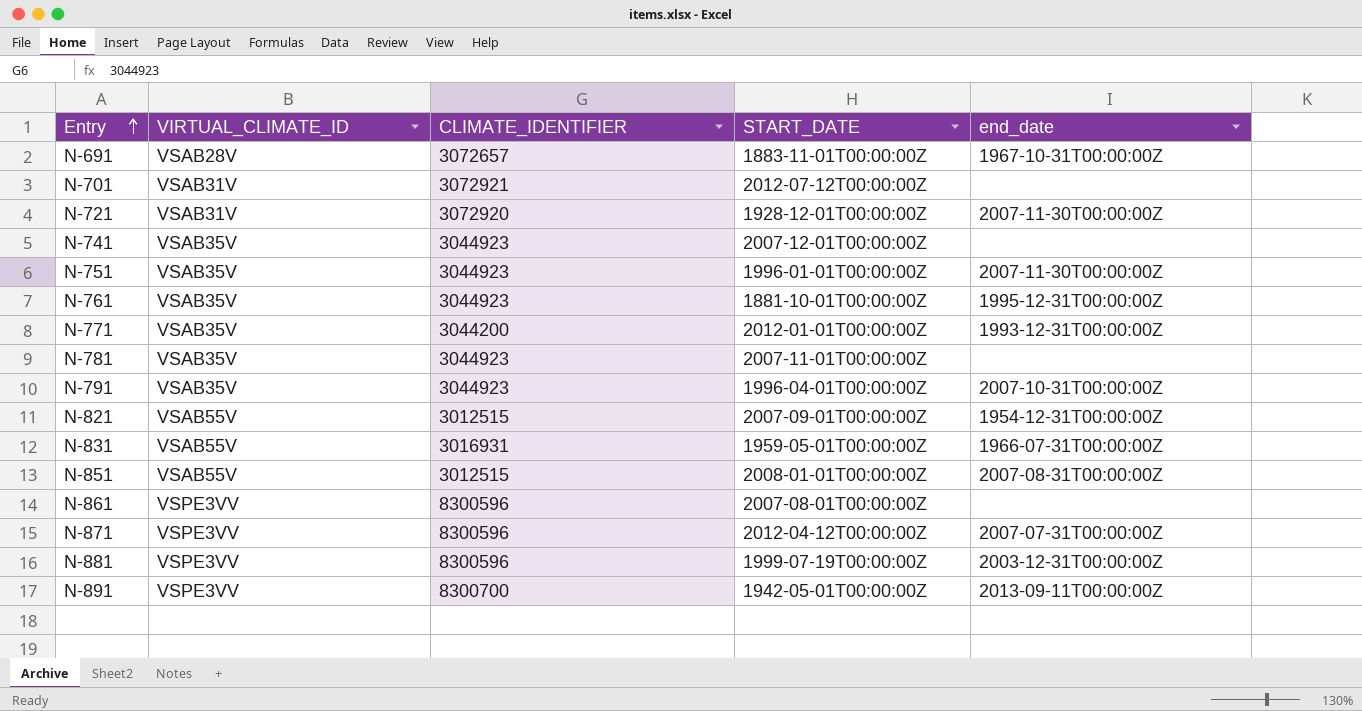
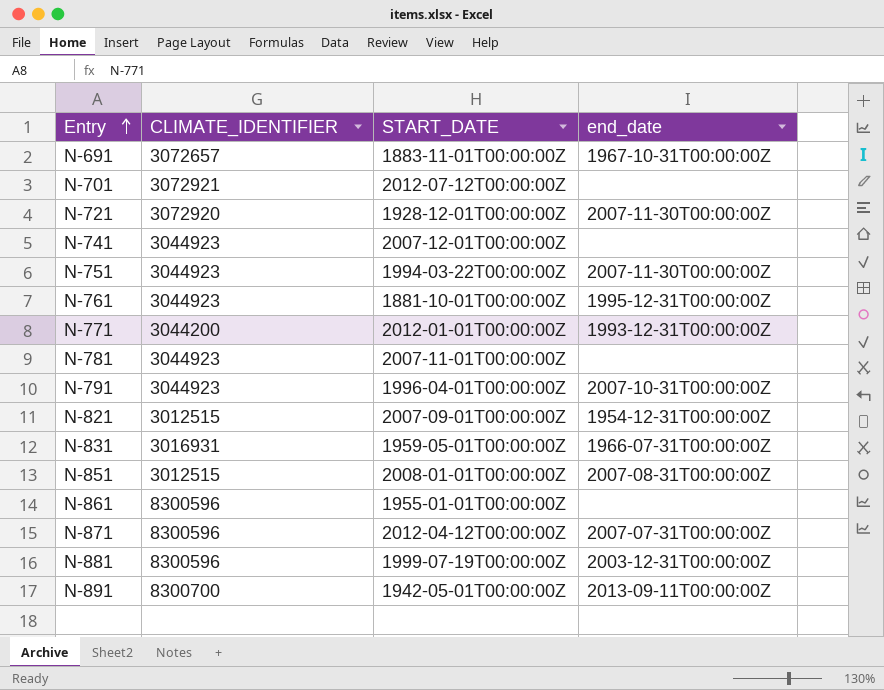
column VIRTUAL_CLIMATE_ID | position: 2 -> none
N-751 | START_DATE: 1996-01-01T00:00:00Z -> 1994-03-22T00:00:00Z
N-861 | START_DATE: 2007-08-01T00:00:00Z -> 1955-01-01T00:00:00Z

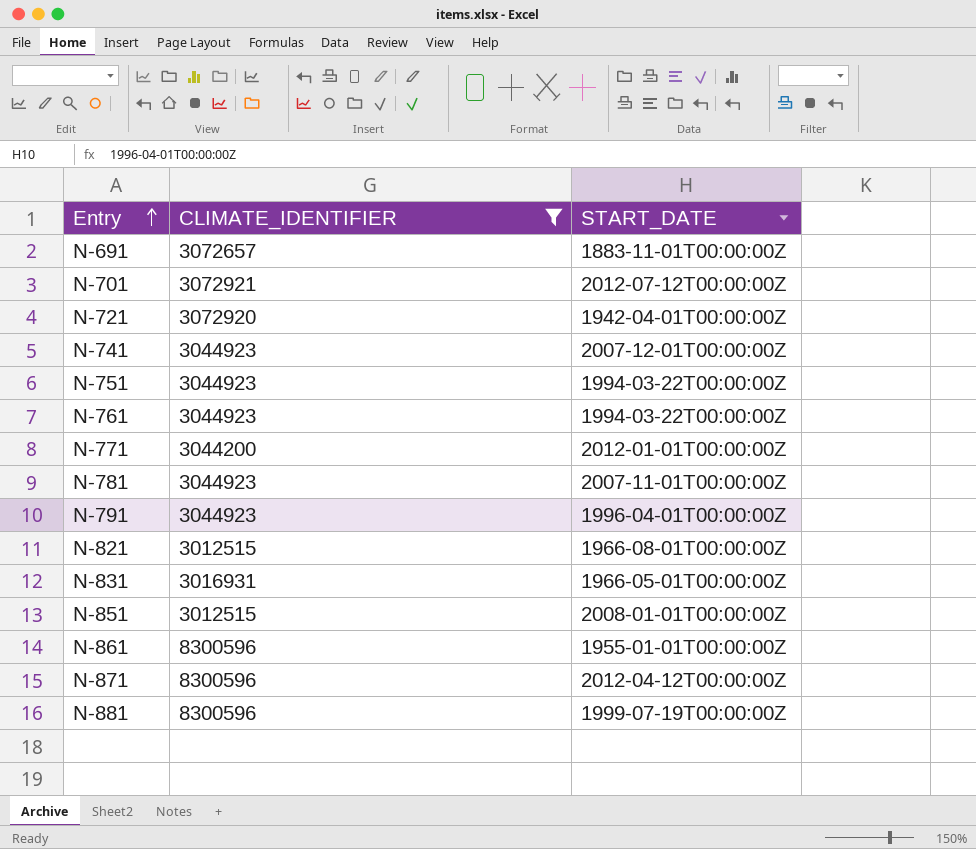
filter: none -> CLIMATE_IDENTIFIER != 8300700
column end_date | position: 4 -> none
N-721 | START_DATE: 1928-12-01T00:00:00Z -> 1942-04-01T00:00:00Z
N-761 | START_DATE: 1881-10-01T00:00:00Z -> 1994-03-22T00:00:00Z
N-821 | START_DATE: 2007-09-01T00:00:00Z -> 1966-08-01T00:00:00Z
N-831 | START_DATE: 1959-05-01T00:00:00Z -> 1966-05-01T00:00:00Z

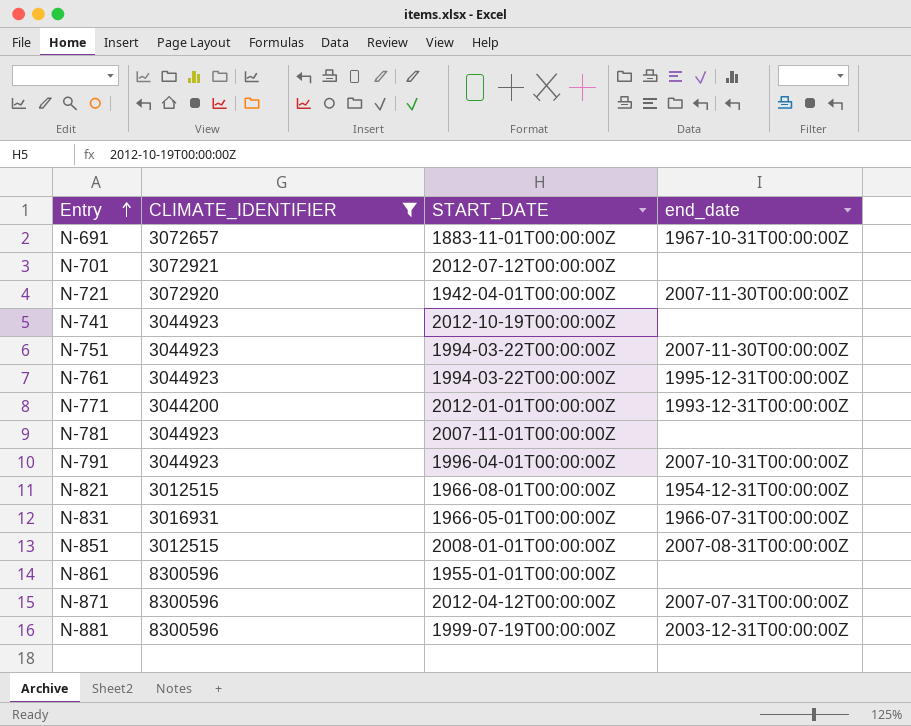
column end_date | position: none -> 4
N-741 | START_DATE: 2007-12-01T00:00:00Z -> 2012-10-19T00:00:00Z

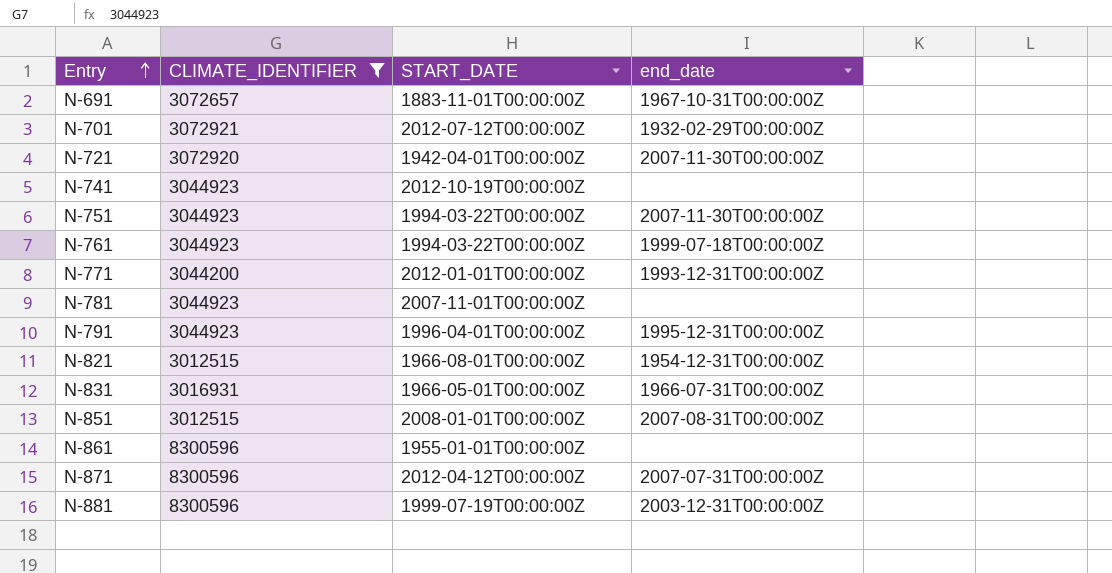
N-701 | end_date: none -> 1932-02-29T00:00:00Z
N-761 | end_date: 1995-12-31T00:00:00Z -> 1999-07-18T00:00:00Z
N-791 | end_date: 2007-10-31T00:00:00Z -> 1995-12-31T00:00:00Z

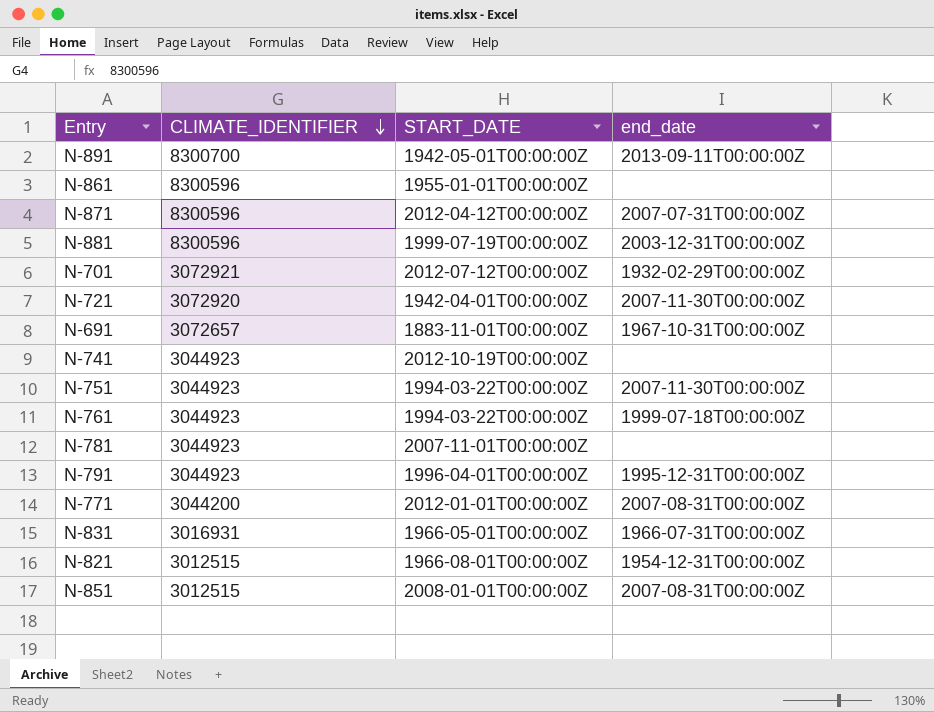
filter: CLIMATE_IDENTIFIER != 8300700 -> none
row order: Entry ascending -> CLIMATE_IDENTIFIER descending
N-771 | end_date: 1993-12-31T00:00:00Z -> 2007-08-31T00:00:00Z

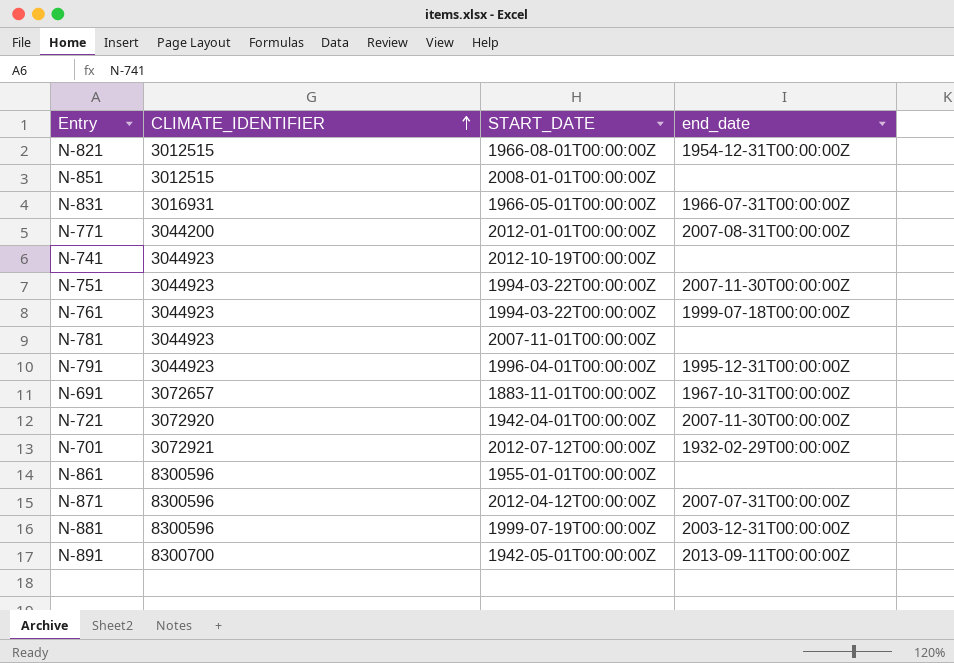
row order: CLIMATE_IDENTIFIER descending -> CLIMATE_IDENTIFIER ascending
N-851 | end_date: 2007-08-31T00:00:00Z -> none

